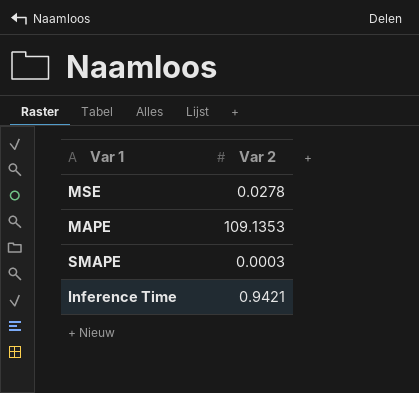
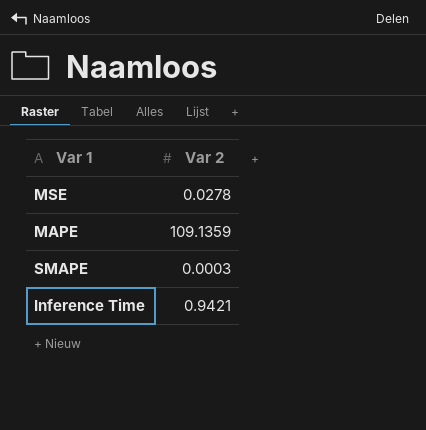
MAPE | Var 2: 109.1353 -> 109.1359

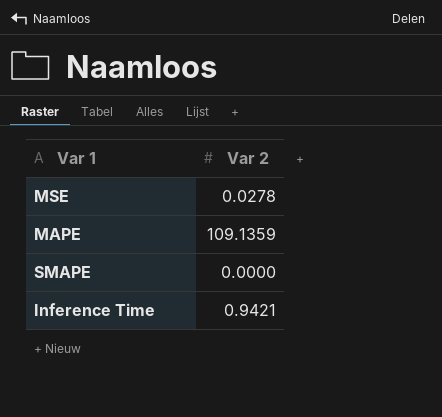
SMAPE | Var 2: 0.0003 -> 0.0000

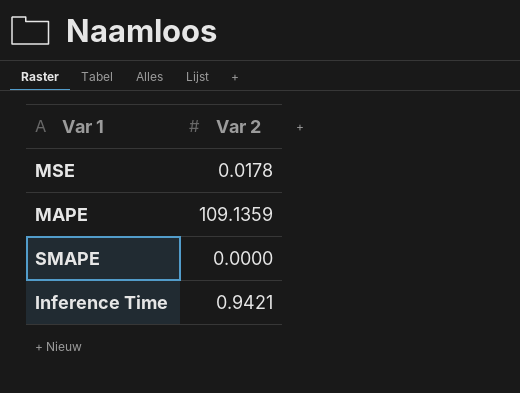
MSE | Var 2: 0.0278 -> 0.0178

